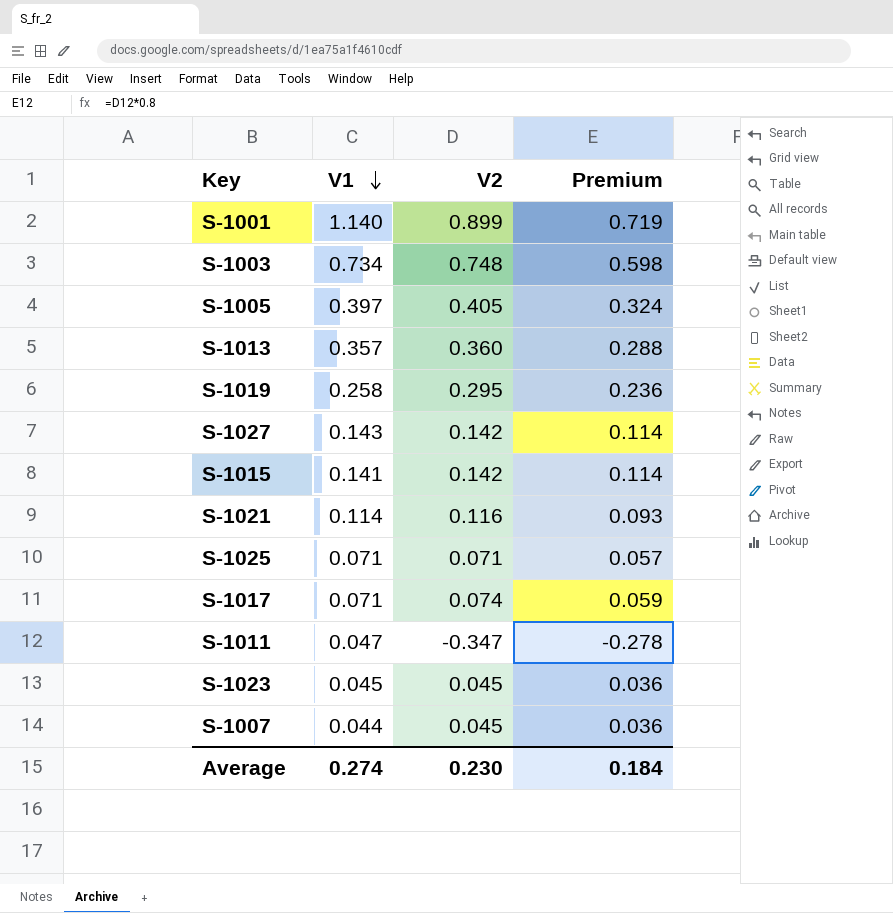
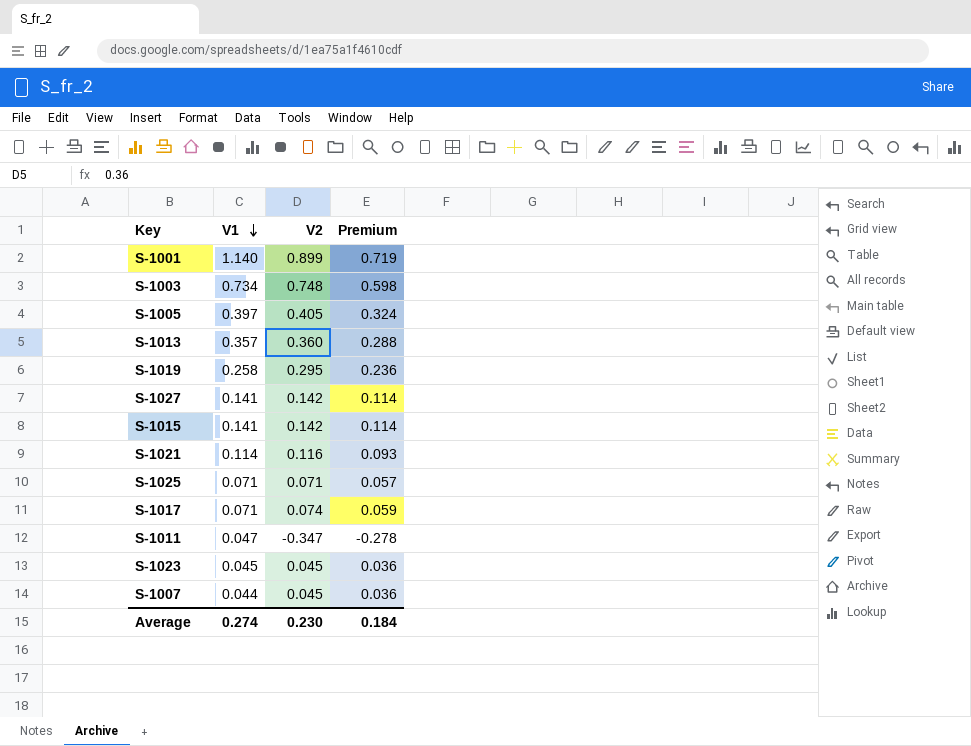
S-1027 | V1: 0.143 -> 0.141

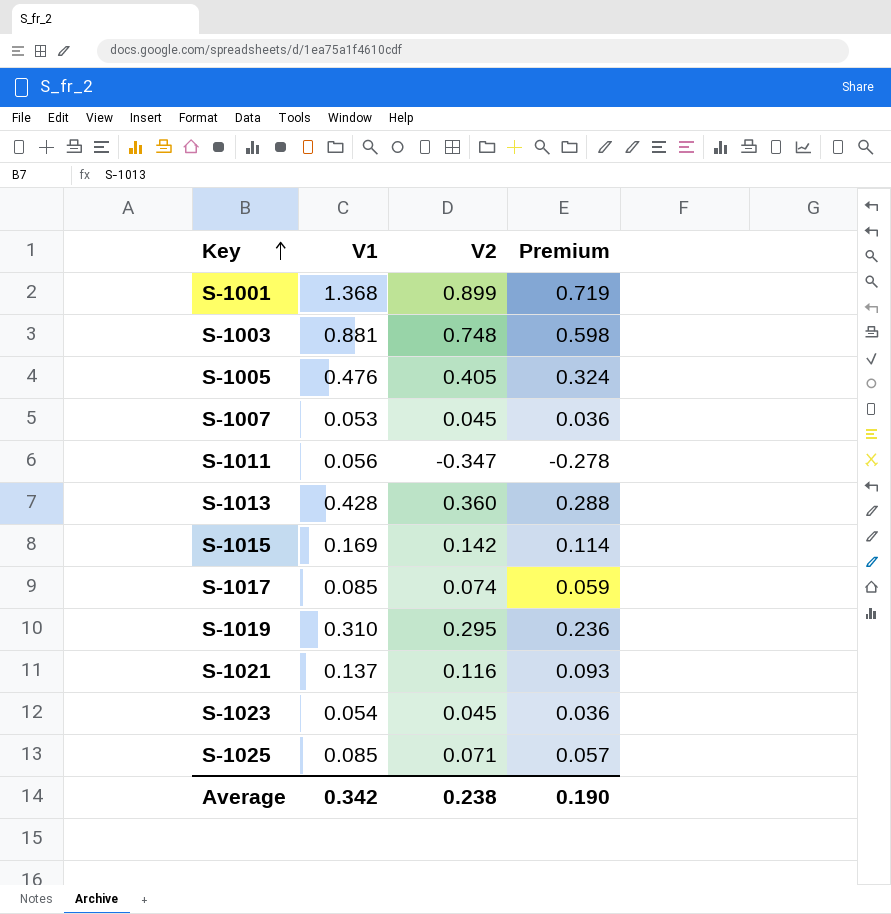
row order: V1 descending -> Key ascending
row S-1027: 0.141 | 0.142 | 0.114 -> none
S-1001 | V1: 1.140 -> 1.368
S-1003 | V1: 0.734 -> 0.881
S-1005 | V1: 0.397 -> 0.476
S-1007 | V1: 0.044 -> 0.053
S-1011 | V1: 0.047 -> 0.056
S-1013 | V1: 0.357 -> 0.428
S-1015 | V1: 0.141 -> 0.169
S-1017 | V1: 0.071 -> 0.085
S-1019 | V1: 0.258 -> 0.310
S-1021 | V1: 0.114 -> 0.137
S-1023 | V1: 0.045 -> 0.054
S-1025 | V1: 0.071 -> 0.085
Average | V1: 0.274 -> 0.342
Average | V2: 0.230 -> 0.238
Average | Premium: 0.184 -> 0.190

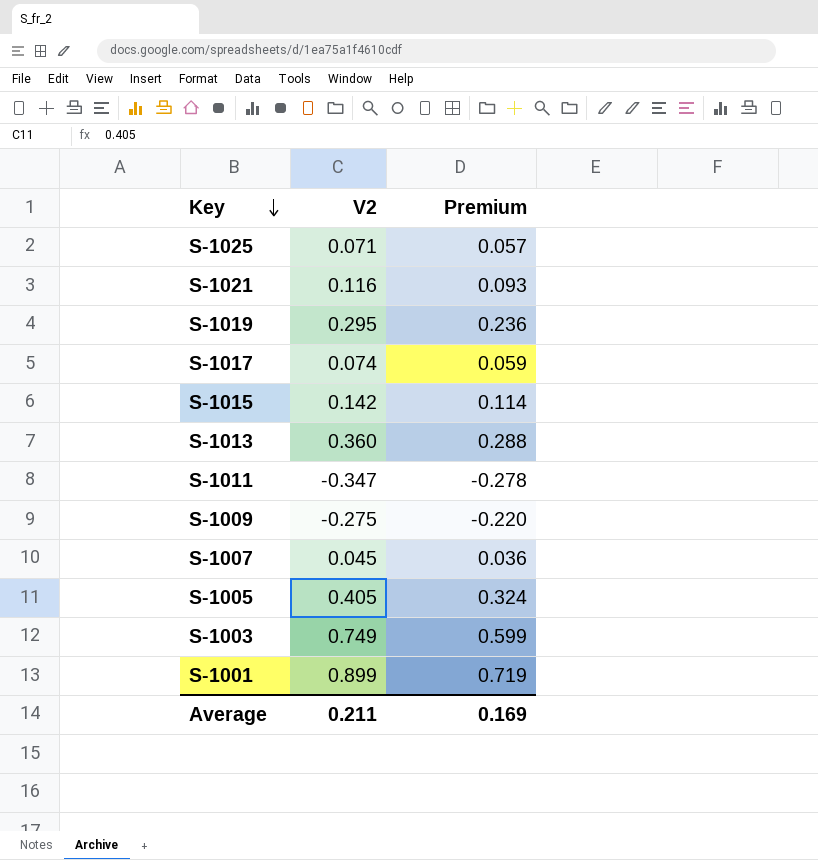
row order: Key ascending -> Key descending
column V1 | position: 2 -> none
row S-1023: 0.054 | 0.045 | 0.036 -> none
row S-1009: none -> -0.275 | -0.220
S-1003 | V2: 0.748 -> 0.749
S-1003 | Premium: 0.598 -> 0.599
Average | V2: 0.238 -> 0.211
Average | Premium: 0.190 -> 0.169

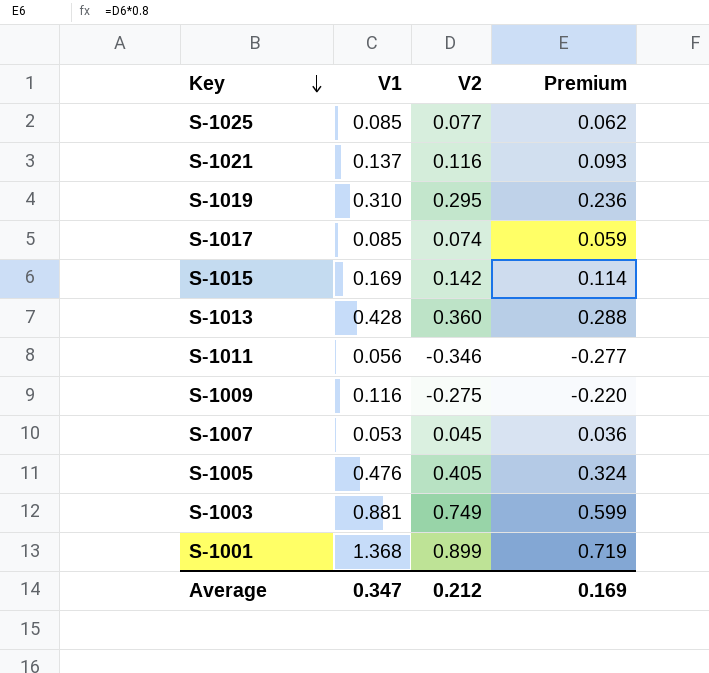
column V1 | position: none -> 2
S-1025 | V2: 0.071 -> 0.077
S-1025 | Premium: 0.057 -> 0.062
S-1011 | V2: -0.347 -> -0.346
S-1011 | Premium: -0.278 -> -0.277
Average | V2: 0.211 -> 0.212

